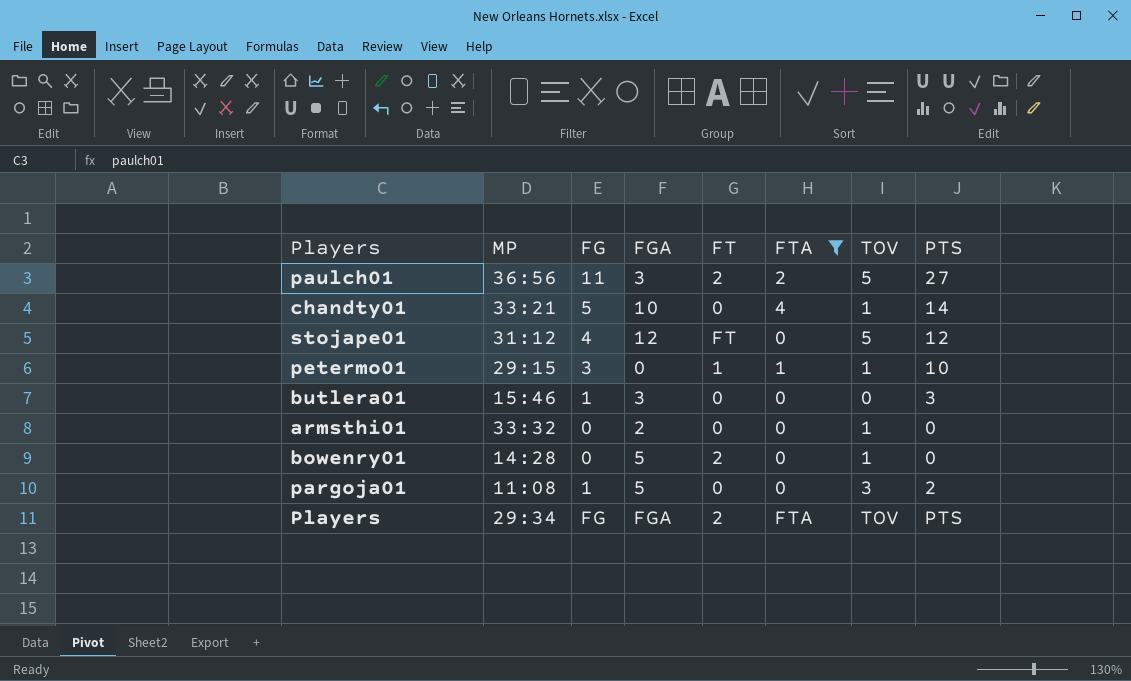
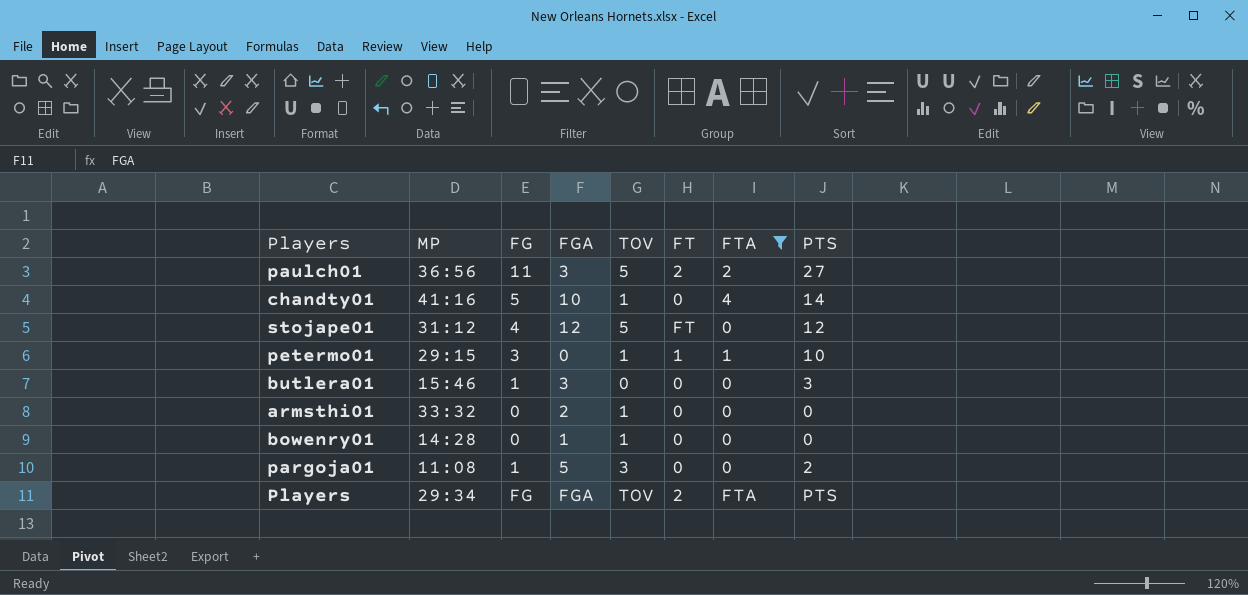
column TOV | position: 7 -> 5
chandty01 | MP: 33:21 -> 41:16
bowenry01 | FGA: 5 -> 1
bowenry01 | FT: 2 -> 0

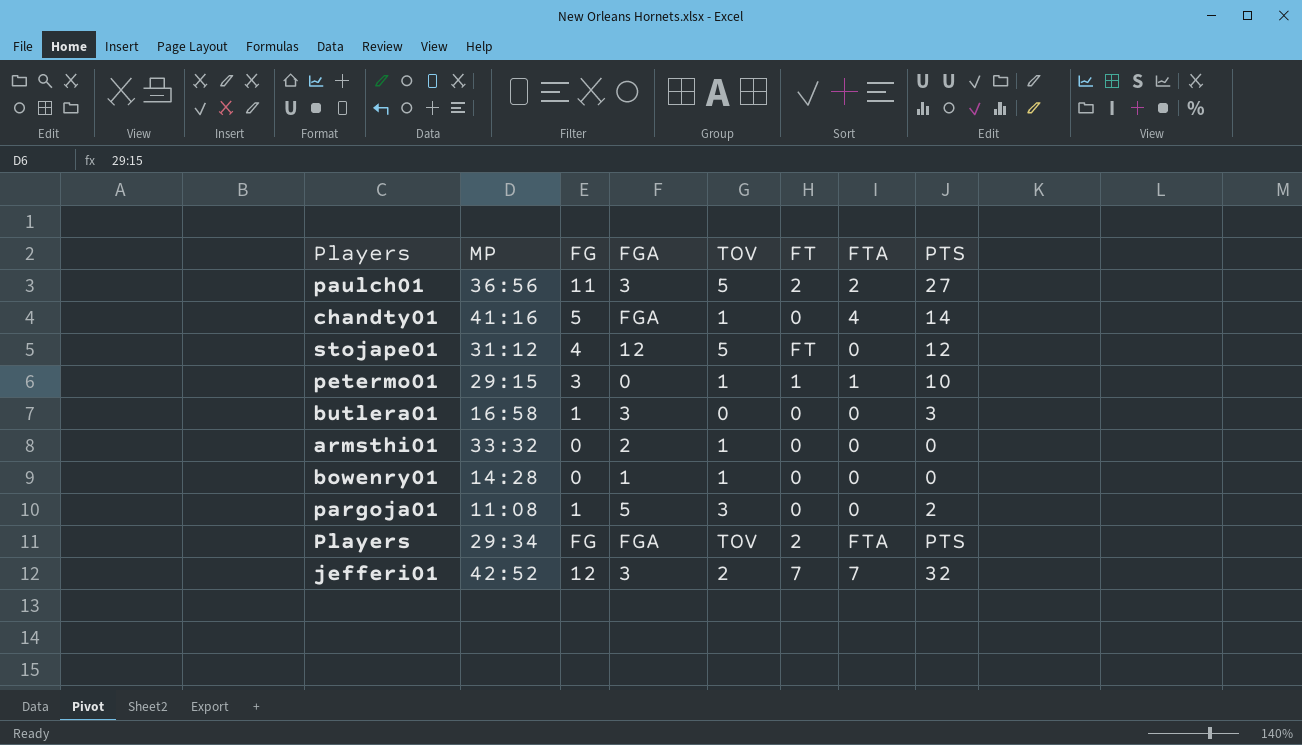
filter: FTA != 7 -> none
chandty01 | FGA: 10 -> FGA
butlera01 | MP: 15:46 -> 16:58

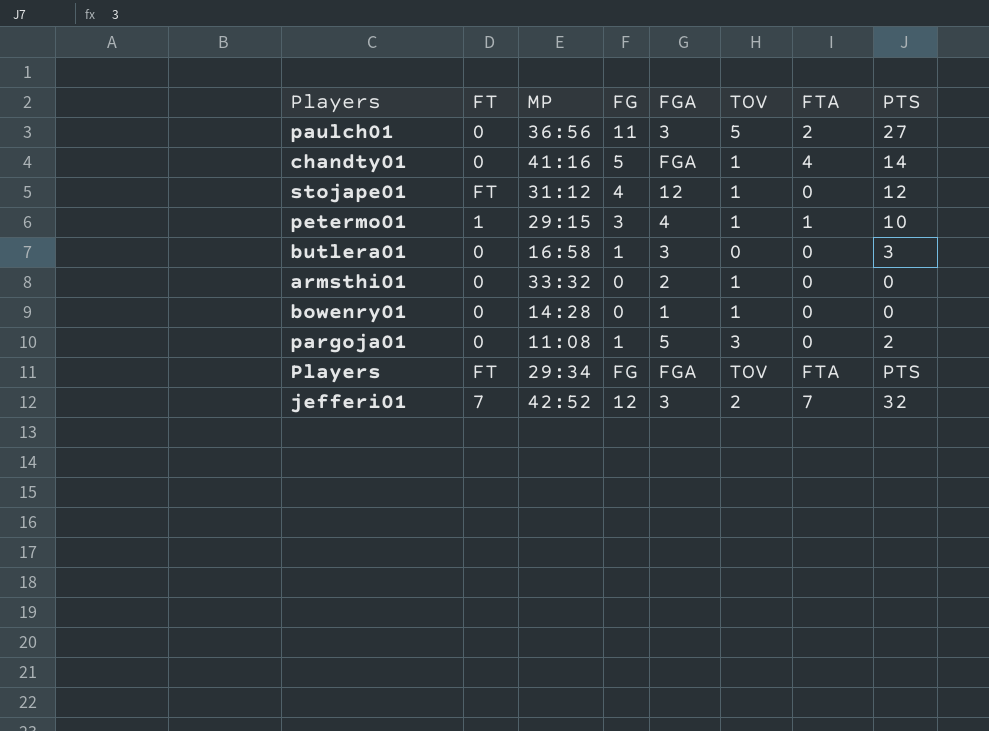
column FT | position: 6 -> 2
paulch01 | FT: 2 -> 0
stojape01 | TOV: 5 -> 1
petermo01 | FGA: 0 -> 4
Players | FT: 2 -> FT

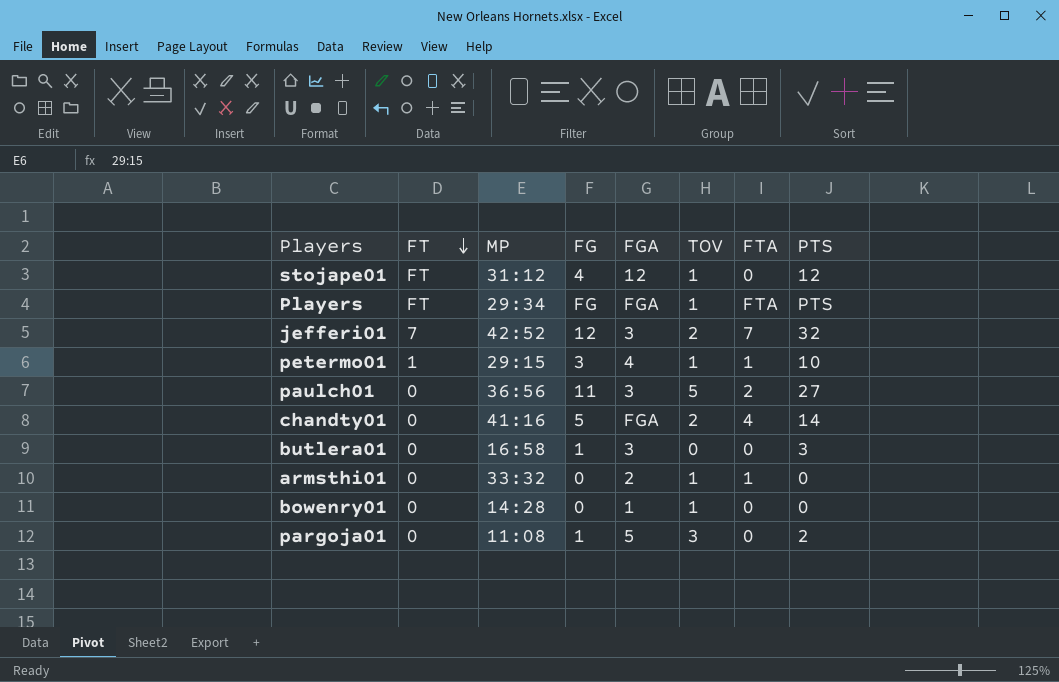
row order: none -> FT descending
Players | TOV: TOV -> 1
chandty01 | TOV: 1 -> 2
armsthi01 | FTA: 0 -> 1

